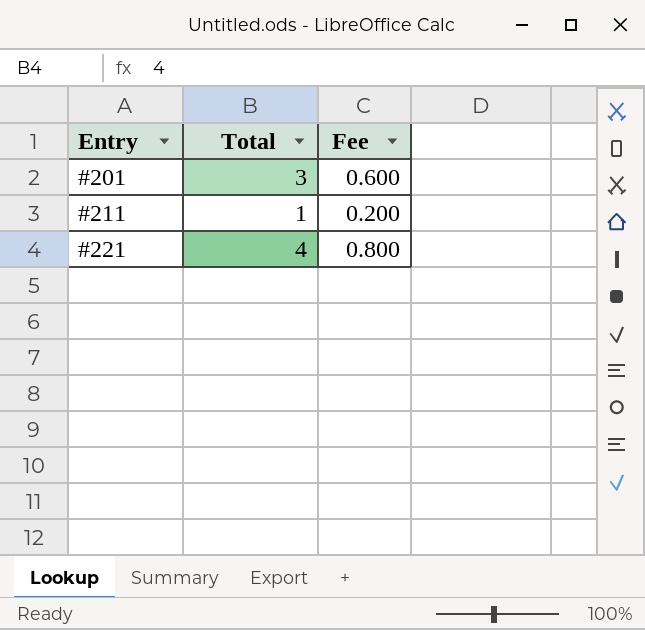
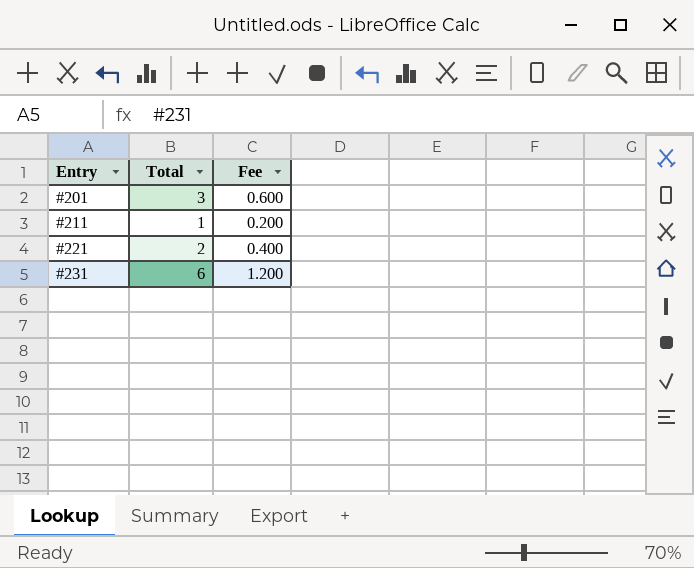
#221 | Total: 4 -> 2
#221 | Fee: 0.800 -> 0.400
row #231: none -> 6 | 1.200

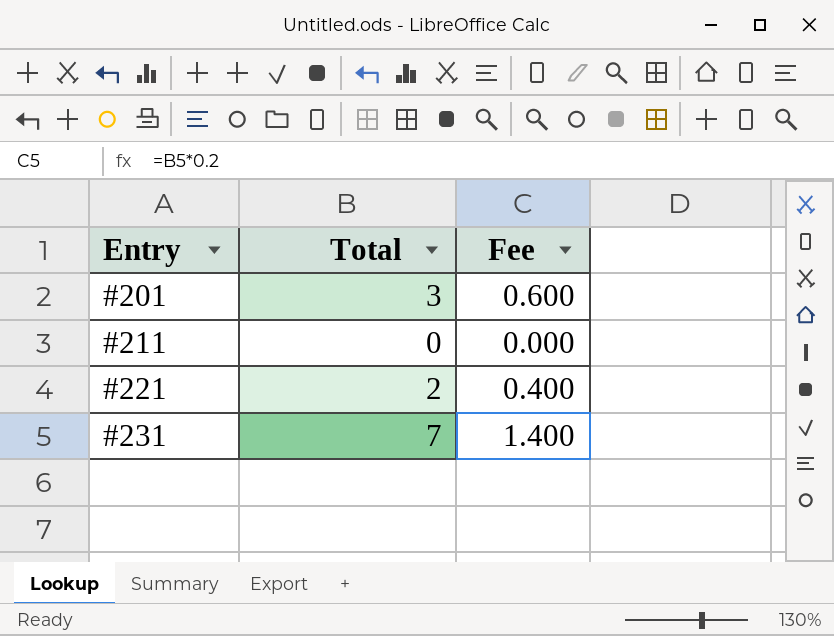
#211 | Total: 1 -> 0
#211 | Fee: 0.200 -> 0.000
#231 | Total: 6 -> 7
#231 | Fee: 1.200 -> 1.400

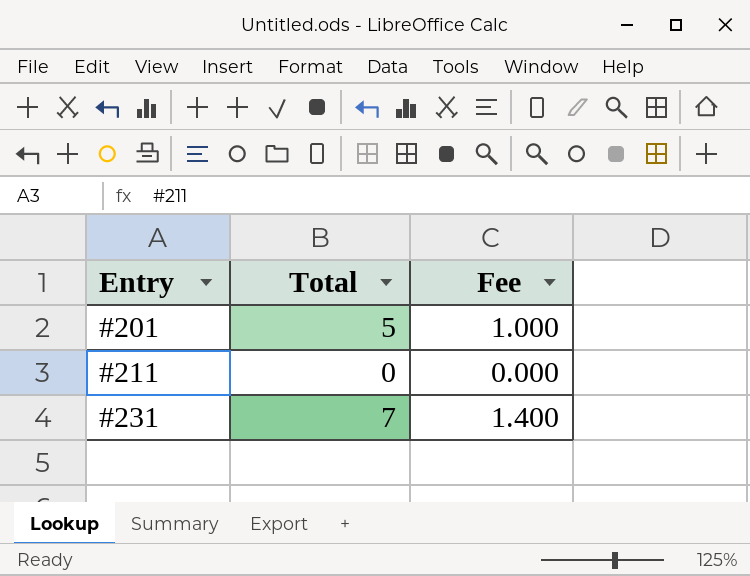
row #221: 2 | 0.400 -> none
#201 | Total: 3 -> 5
#201 | Fee: 0.600 -> 1.000

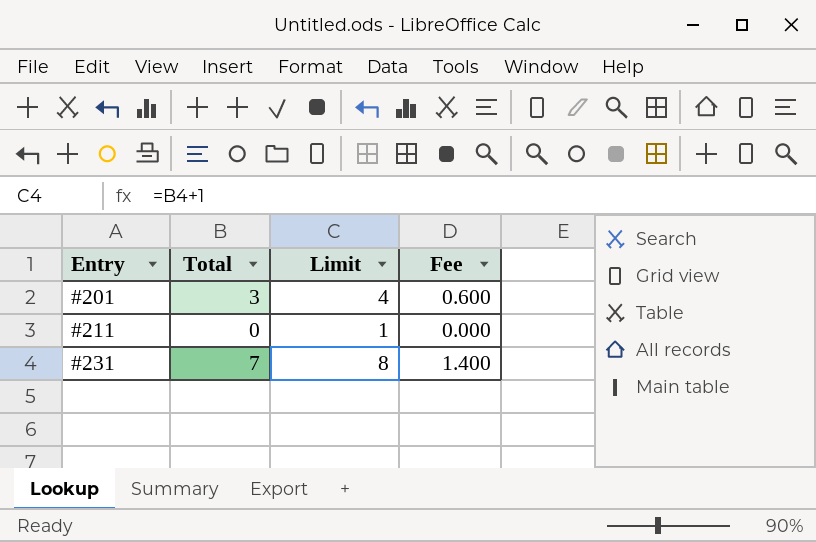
column Limit | formula: none -> [Total] + 1
#201 | Total: 5 -> 3
#201 | Fee: 1.000 -> 0.600

